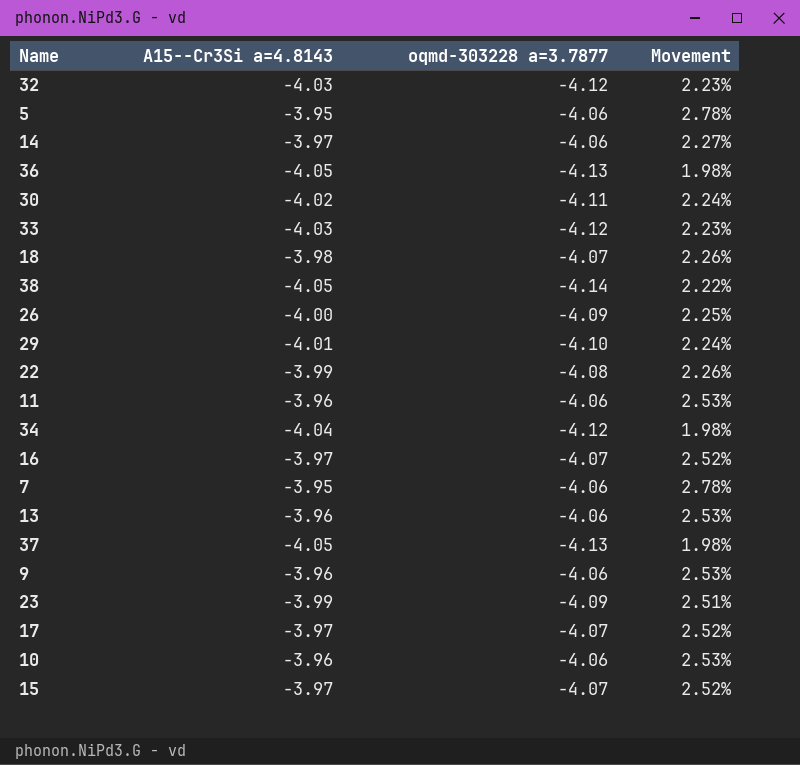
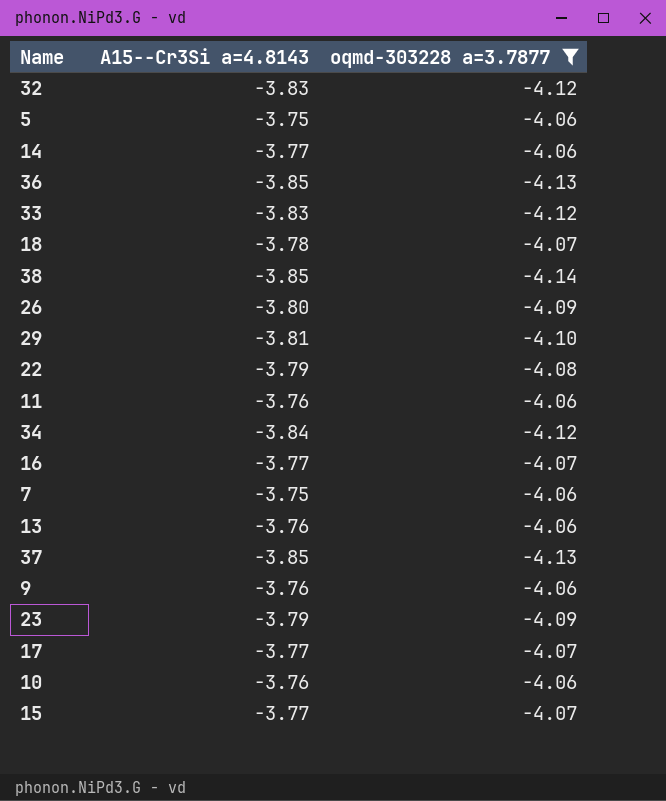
filter: none -> oqmd-303228 a=3.7877 != -4.11
column Movement | formula: ([oqmd-303228 a=3.7877] - [A15--Cr3Si a=4.8143]) / [A15--Cr3Si a=4.8143] -> none
32 | A15--Cr3Si a=4.8143: -4.03 -> -3.83
5 | A15--Cr3Si a=4.8143: -3.95 -> -3.75
14 | A15--Cr3Si a=4.8143: -3.97 -> -3.77
36 | A15--Cr3Si a=4.8143: -4.05 -> -3.85
33 | A15--Cr3Si a=4.8143: -4.03 -> -3.83
18 | A15--Cr3Si a=4.8143: -3.98 -> -3.78
38 | A15--Cr3Si a=4.8143: -4.05 -> -3.85
26 | A15--Cr3Si a=4.8143: -4.00 -> -3.80
29 | A15--Cr3Si a=4.8143: -4.01 -> -3.81
22 | A15--Cr3Si a=4.8143: -3.99 -> -3.79
11 | A15--Cr3Si a=4.8143: -3.96 -> -3.76
34 | A15--Cr3Si a=4.8143: -4.04 -> -3.84
16 | A15--Cr3Si a=4.8143: -3.97 -> -3.77
7 | A15--Cr3Si a=4.8143: -3.95 -> -3.75
13 | A15--Cr3Si a=4.8143: -3.96 -> -3.76
37 | A15--Cr3Si a=4.8143: -4.05 -> -3.85
9 | A15--Cr3Si a=4.8143: -3.96 -> -3.76
23 | A15--Cr3Si a=4.8143: -3.99 -> -3.79
17 | A15--Cr3Si a=4.8143: -3.97 -> -3.77
10 | A15--Cr3Si a=4.8143: -3.96 -> -3.76
15 | A15--Cr3Si a=4.8143: -3.97 -> -3.77

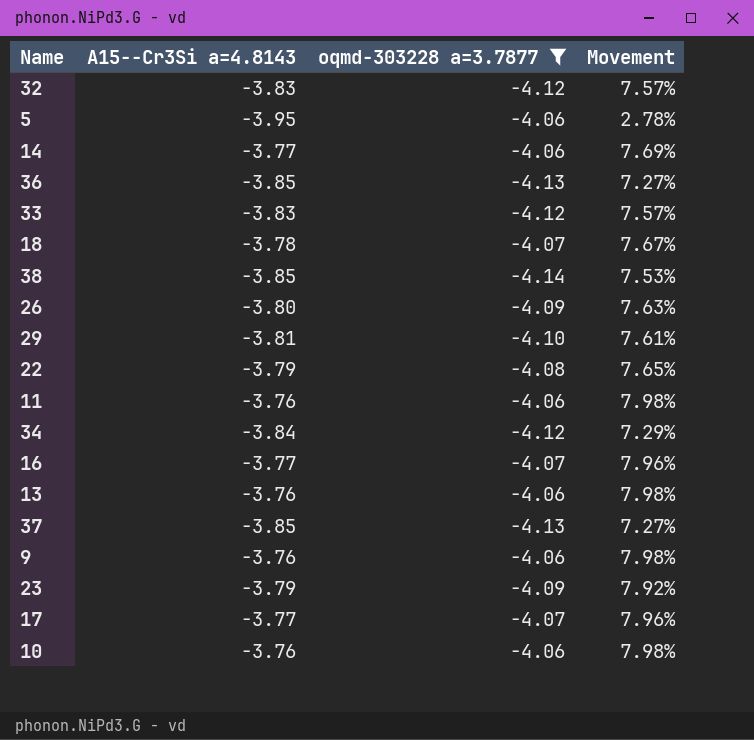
column Movement | formula: none -> ([oqmd-303228 a=3.7877] - [A15--Cr3Si a=4.8143]) / [A15--Cr3Si a=4.8143]
row 7: -3.75 | -4.06 -> none
row 15: -3.77 | -4.07 -> none
5 | A15--Cr3Si a=4.8143: -3.75 -> -3.95

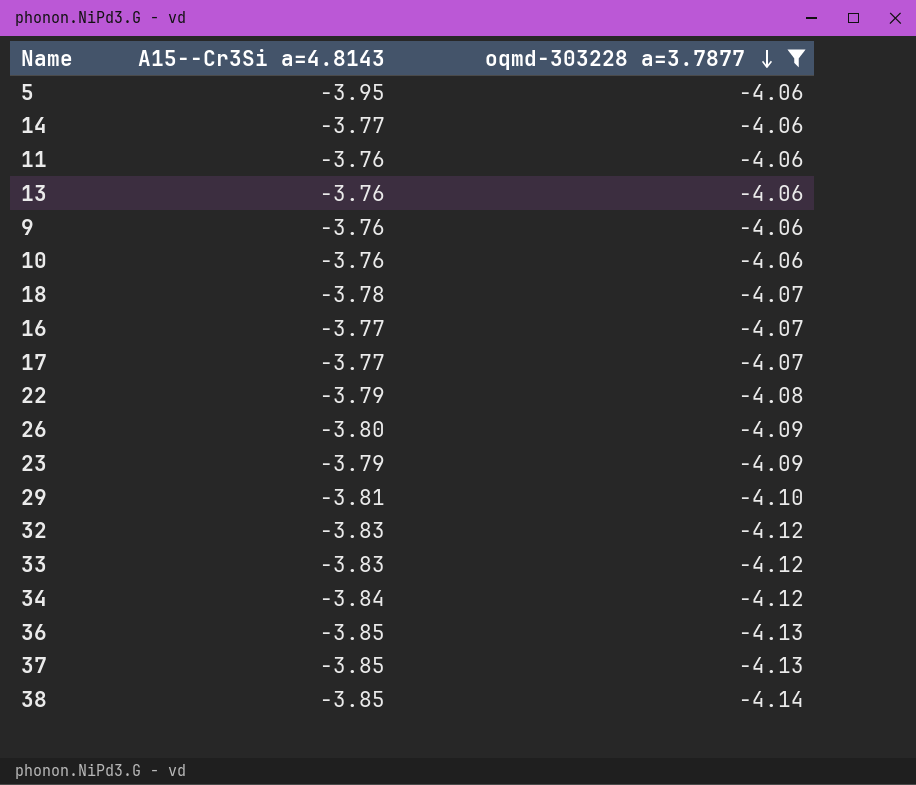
row order: none -> oqmd-303228 a=3.7877 descending
column Movement | formula: ([oqmd-303228 a=3.7877] - [A15--Cr3Si a=4.8143]) / [A15--Cr3Si a=4.8143] -> none

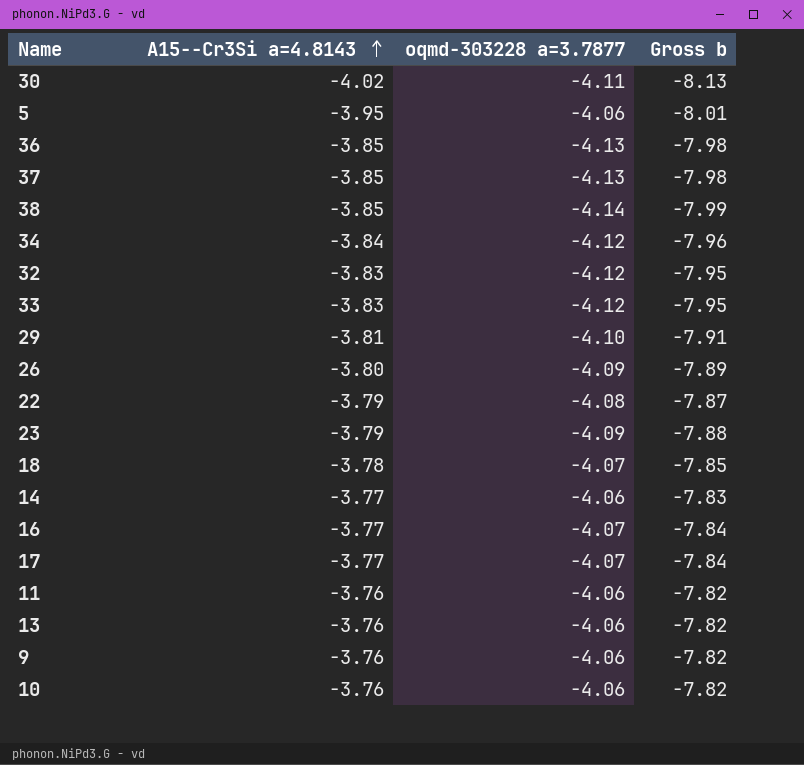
filter: oqmd-303228 a=3.7877 != -4.11 -> none
row order: oqmd-303228 a=3.7877 descending -> A15--Cr3Si a=4.8143 ascending
column Gross b | formula: none -> [A15--Cr3Si a=4.8143] + [oqmd-303228 a=3.7877]

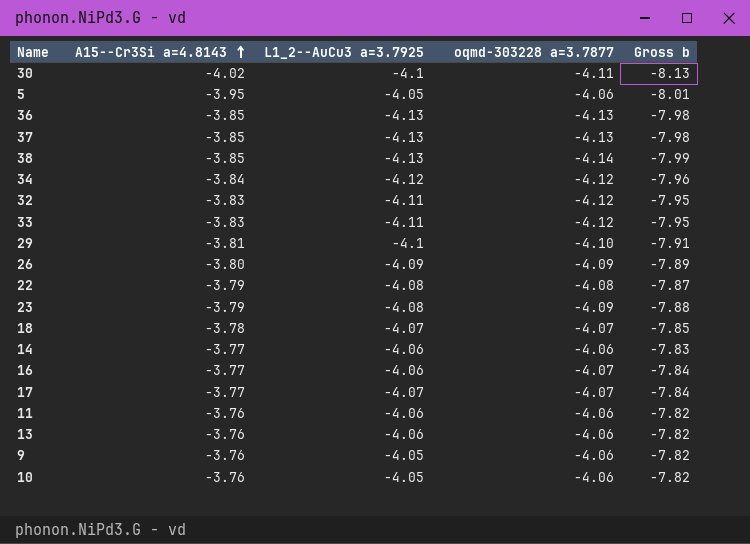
column L1_2--AuCu3 a=3.7925 | position: none -> 3

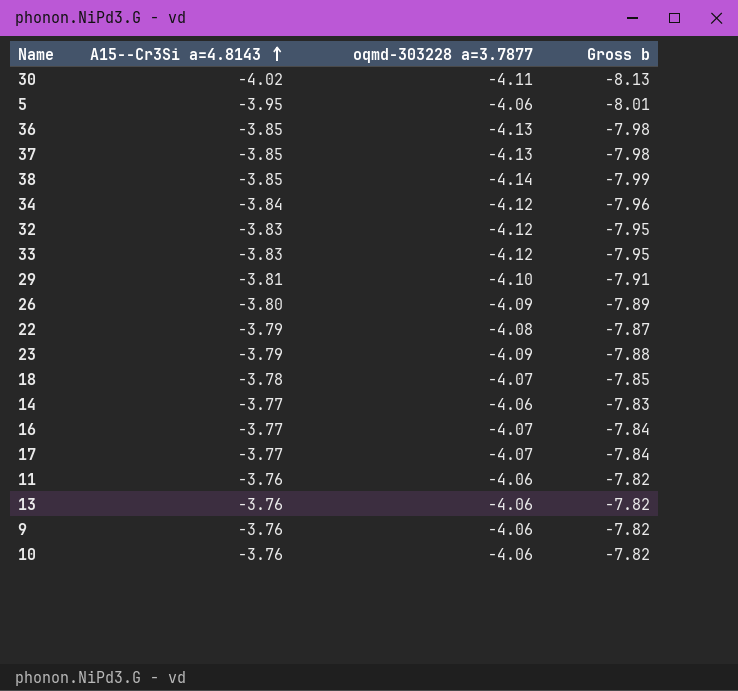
column L1_2--AuCu3 a=3.7925 | position: 3 -> none

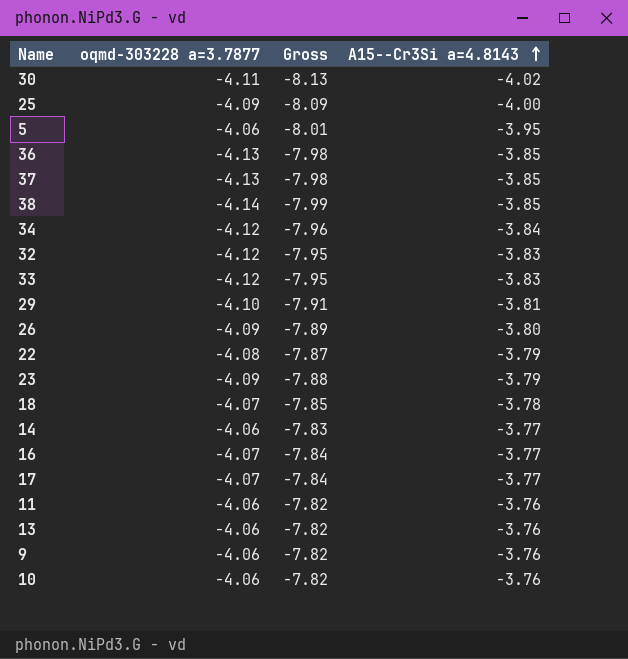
column name: Gross b -> Gross
column A15--Cr3Si a=4.8143 | position: 2 -> 4
row 25: none -> -4.09 | -8.09 | -4.00

